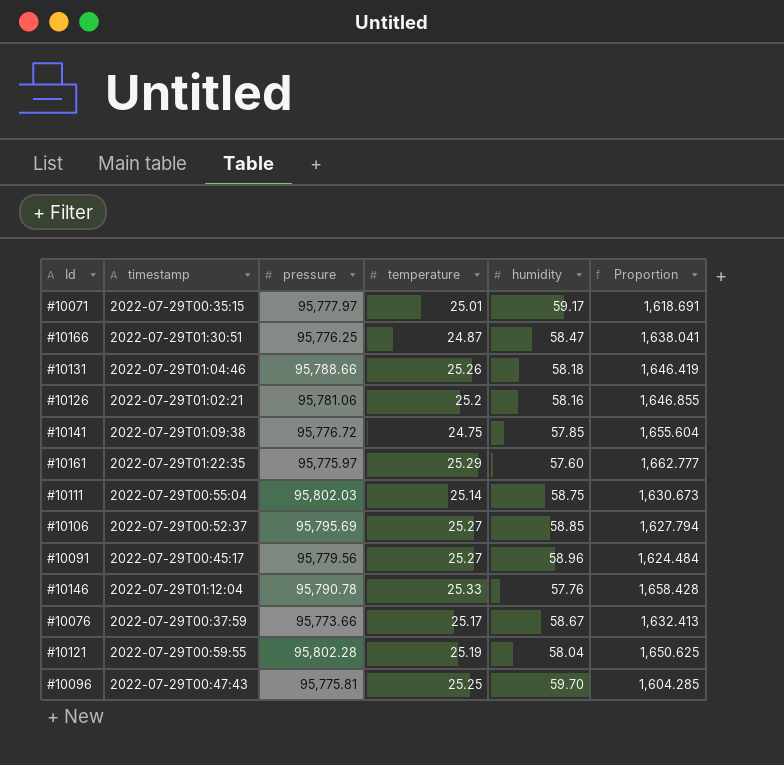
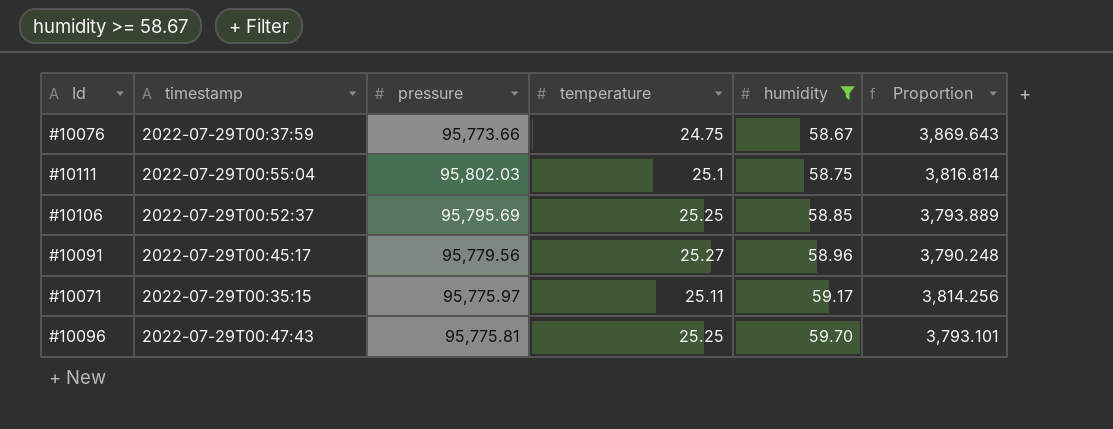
filter: none -> humidity >= 58.67
row order: none -> humidity ascending
column Proportion | formula: [pressure] / [humidity] -> [pressure] / [temperature]
#10076 | temperature: 25.17 -> 24.75
#10111 | temperature: 25.14 -> 25.1
#10106 | temperature: 25.27 -> 25.25
#10071 | pressure: 95,777.97 -> 95,775.97
#10071 | temperature: 25.01 -> 25.11

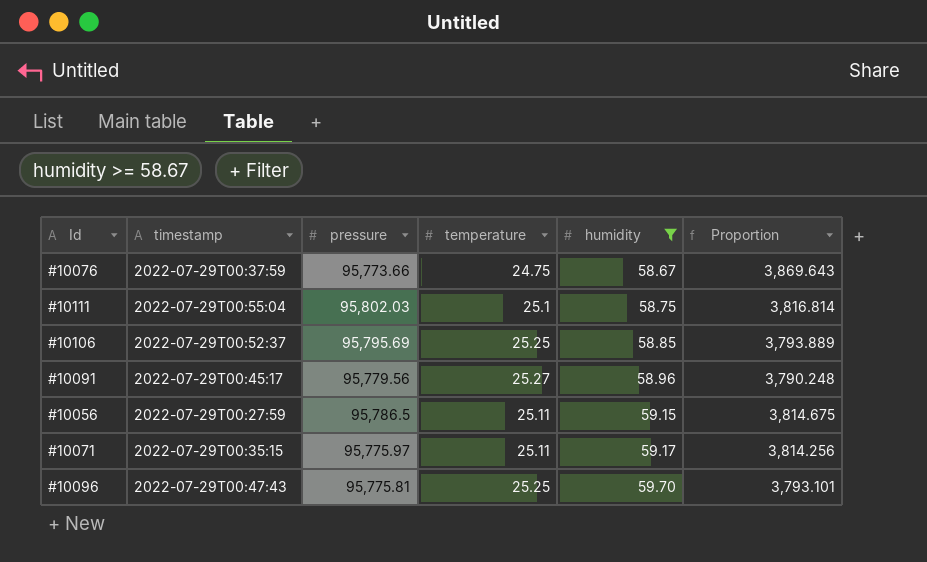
row #10056: none -> 2022-07-29T00:27:59 | 95,786.5 | 25.11 | 59.15 | 3,814.675

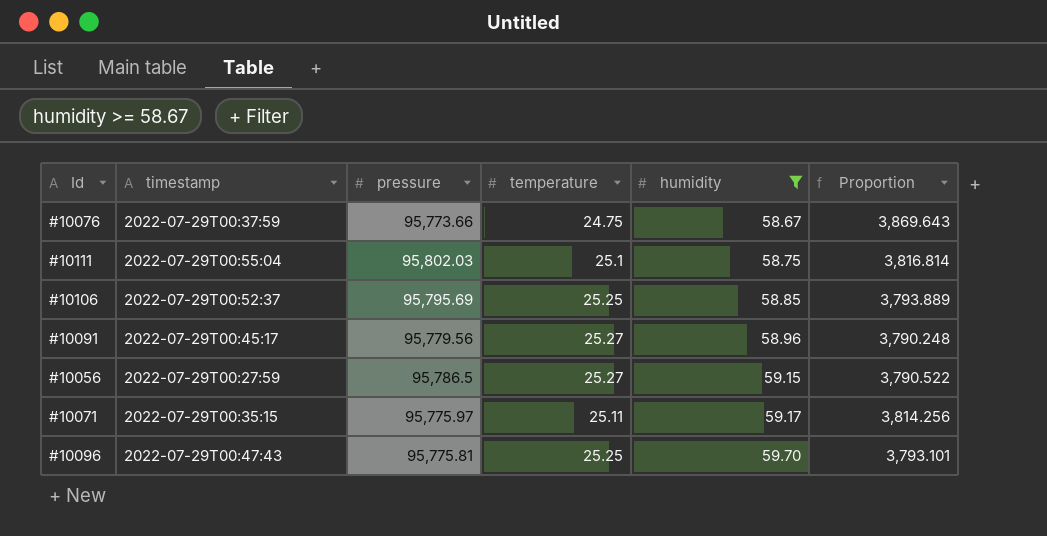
#10056 | temperature: 25.11 -> 25.27
#10056 | Proportion: 3,814.675 -> 3,790.522

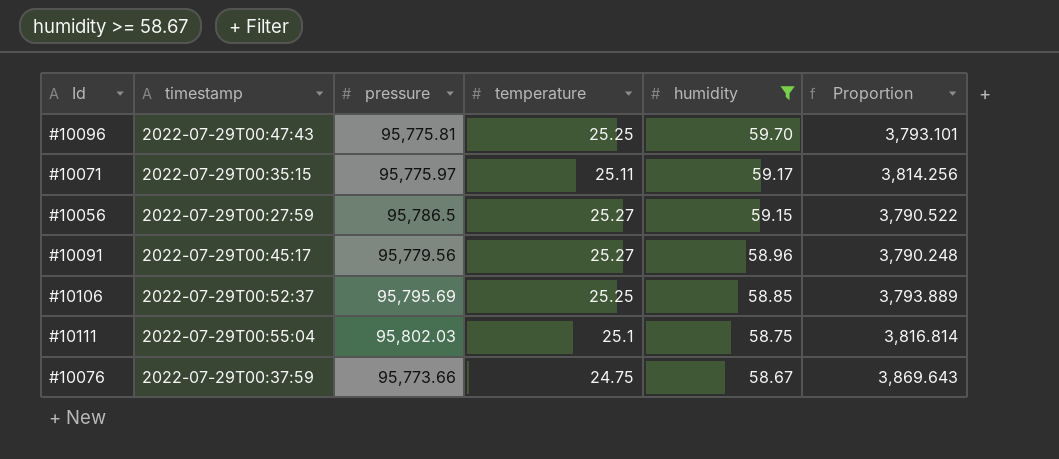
row order: humidity ascending -> humidity descending

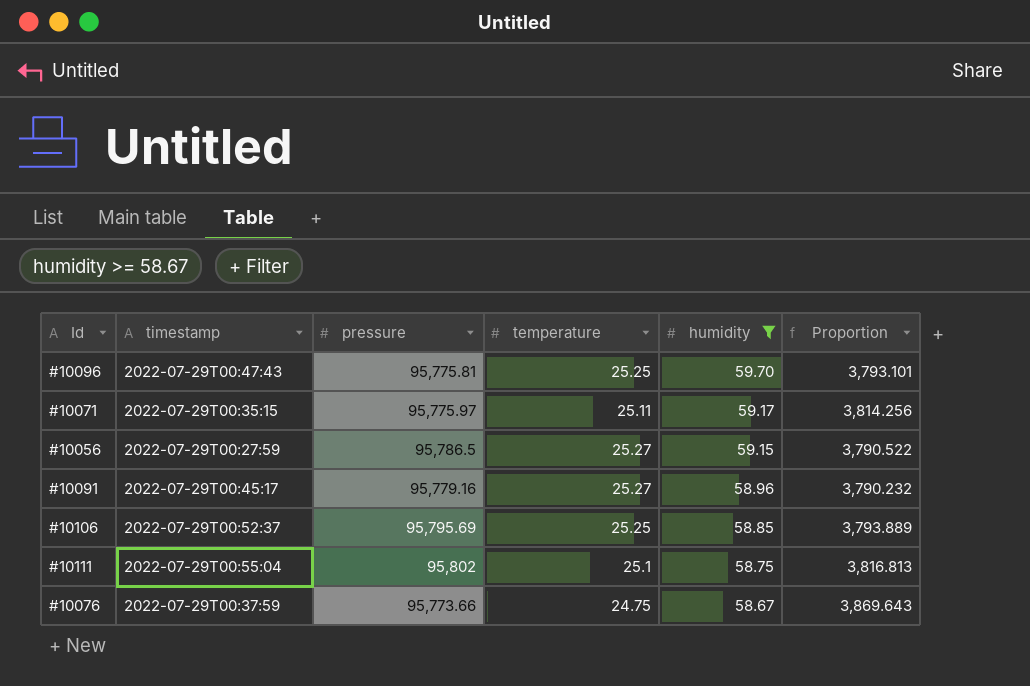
#10091 | pressure: 95,779.56 -> 95,779.16
#10091 | Proportion: 3,790.248 -> 3,790.232
#10111 | pressure: 95,802.03 -> 95,802
#10111 | Proportion: 3,816.814 -> 3,816.813

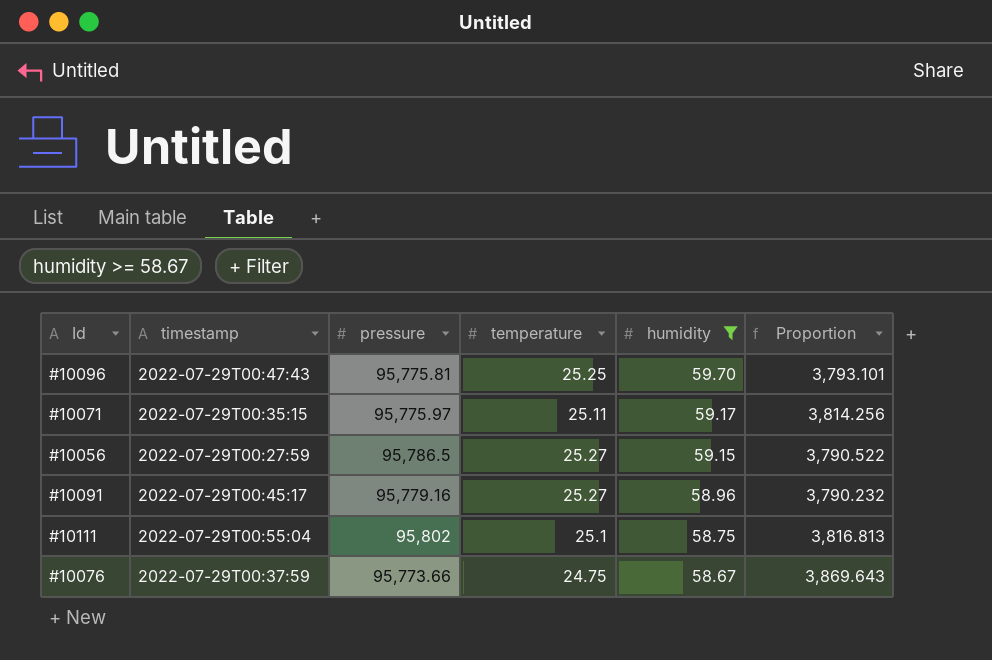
row #10106: 2022-07-29T00:52:37 | 95,795.69 | 25.25 | 58.85 | 3,793.889 -> none

